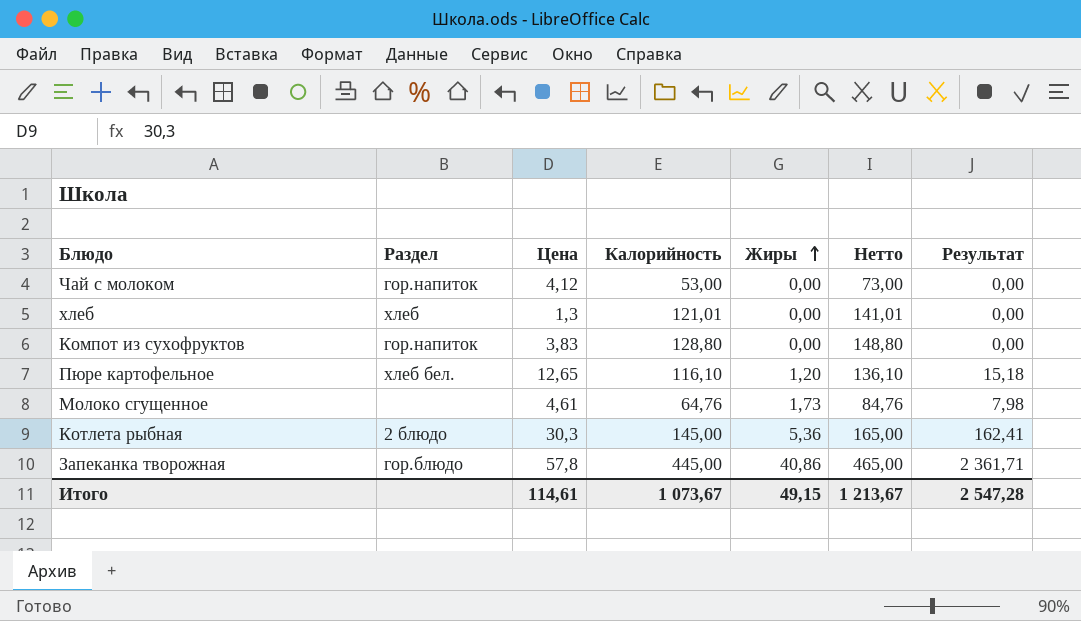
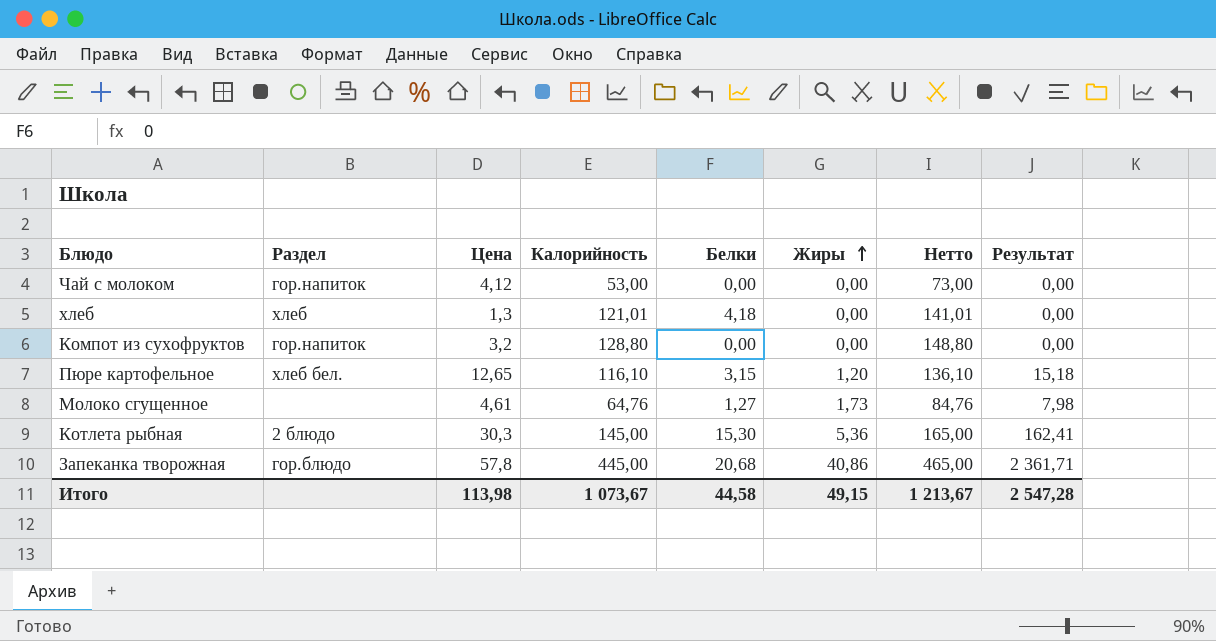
column Белки | position: none -> 5
Компот из сухофруктов | Цена: 3,83 -> 3,2
Итого | Цена: 114,61 -> 113,98

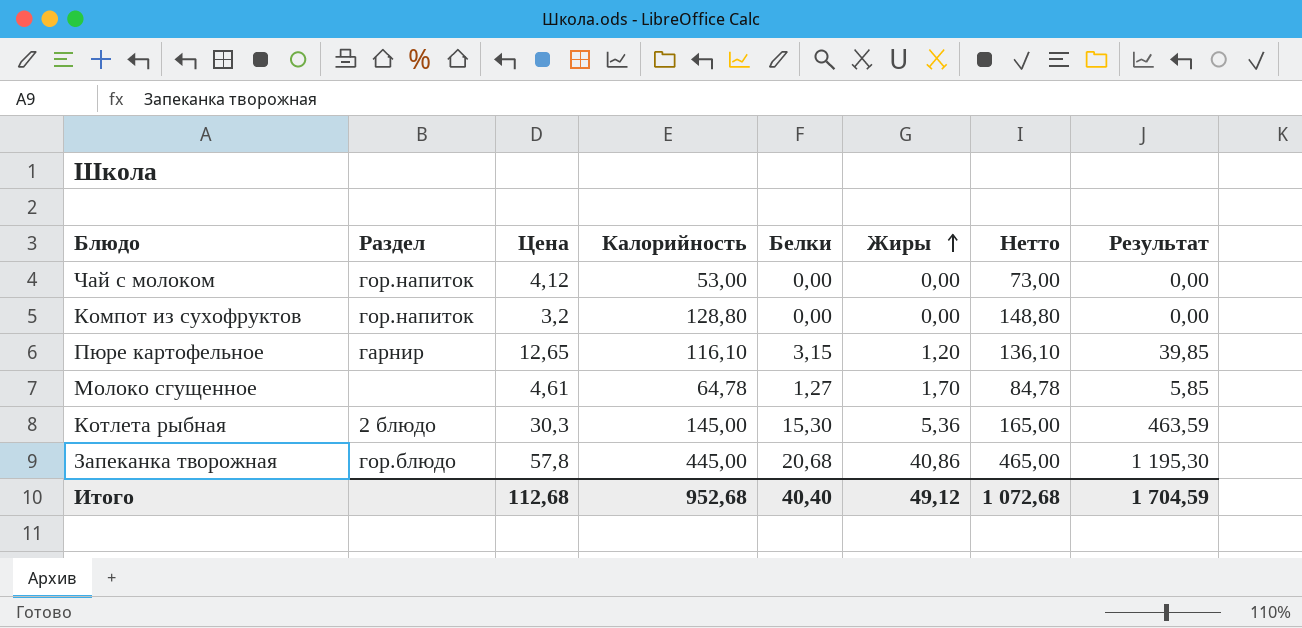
column Результат | formula: [Цена] * [Жиры] -> [Цена] * [Белки]
row хлеб: хлеб | 1,3 | 121,01 | 4,18 | 0,00 | 141,01 | 0,00 -> none
Пюре картофельное | Раздел: хлеб бел. -> гарнир
Молоко сгущенное | Калорийность: 64,76 -> 64,78
Молоко сгущенное | Жиры: 1,73 -> 1,70
Молоко сгущенное | Нетто: 84,76 -> 84,78
Итого | Цена: 113,98 -> 112,68
Итого | Калорийность: 1 073,67 -> 952,68
Итого | Белки: 44,58 -> 40,40
Итого | Жиры: 49,15 -> 49,12
Итого | Нетто: 1 213,67 -> 1 072,68
Итого | Результат: 2 547,28 -> 1 704,59

